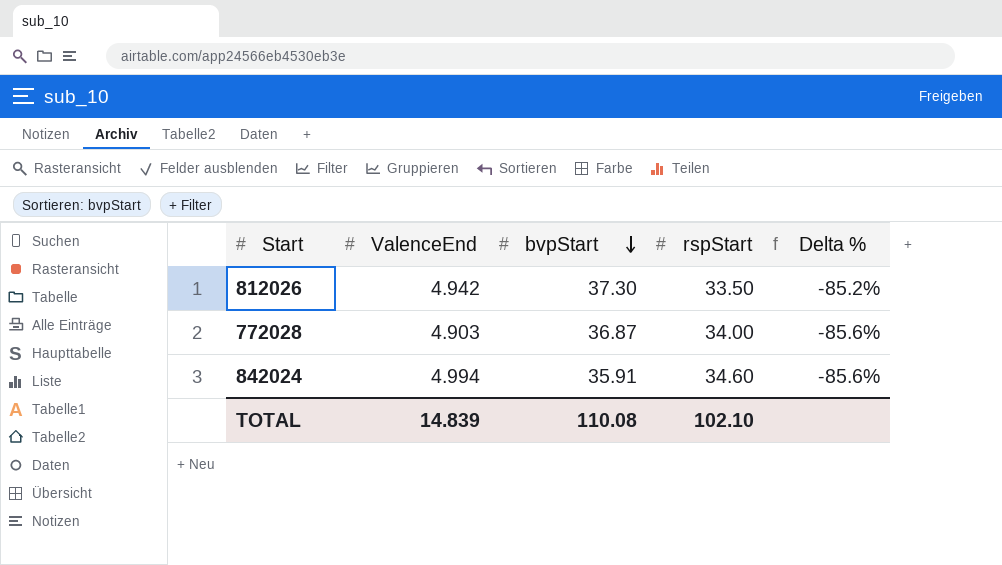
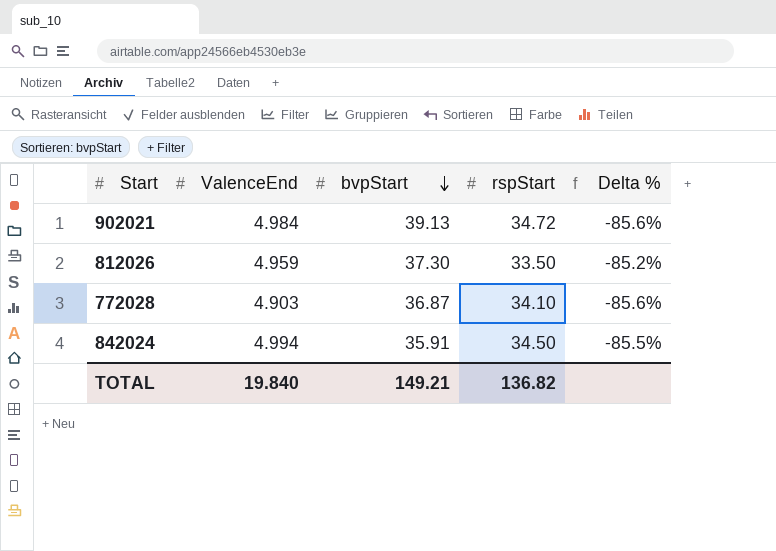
row 902021: none -> 4.984 | 39.13 | 34.72 | -85.6%
812026 | ValenceEnd: 4.942 -> 4.959
772028 | rspStart: 34.00 -> 34.10
842024 | rspStart: 34.60 -> 34.50
842024 | Delta %: -85.6% -> -85.5%
TOTAL | ValenceEnd: 14.839 -> 19.840
TOTAL | bvpStart: 110.08 -> 149.21
TOTAL | rspStart: 102.10 -> 136.82

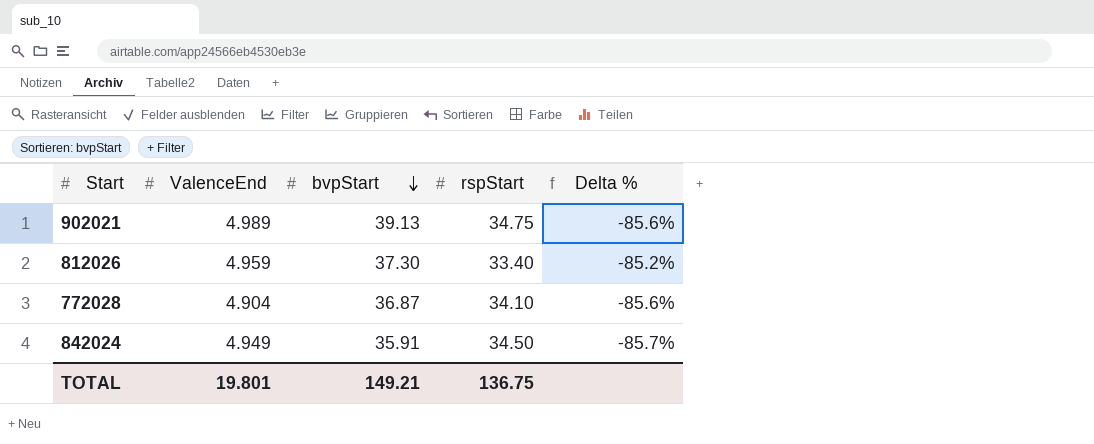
902021 | ValenceEnd: 4.984 -> 4.989
902021 | rspStart: 34.72 -> 34.75
812026 | rspStart: 33.50 -> 33.40
772028 | ValenceEnd: 4.903 -> 4.904
842024 | ValenceEnd: 4.994 -> 4.949
842024 | Delta %: -85.5% -> -85.7%
TOTAL | ValenceEnd: 19.840 -> 19.801
TOTAL | rspStart: 136.82 -> 136.75

